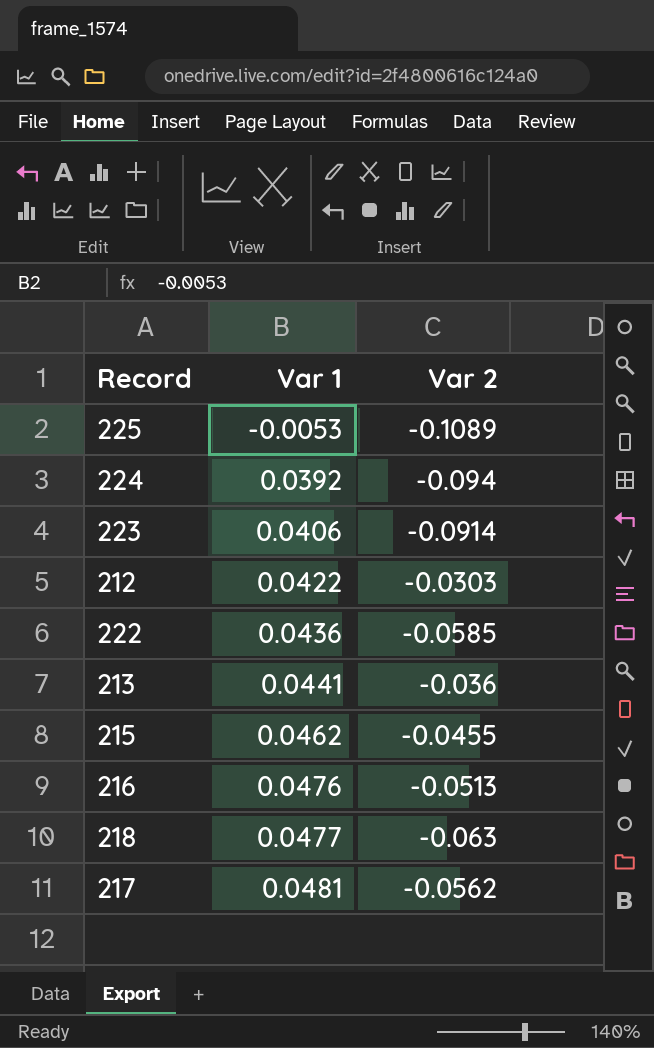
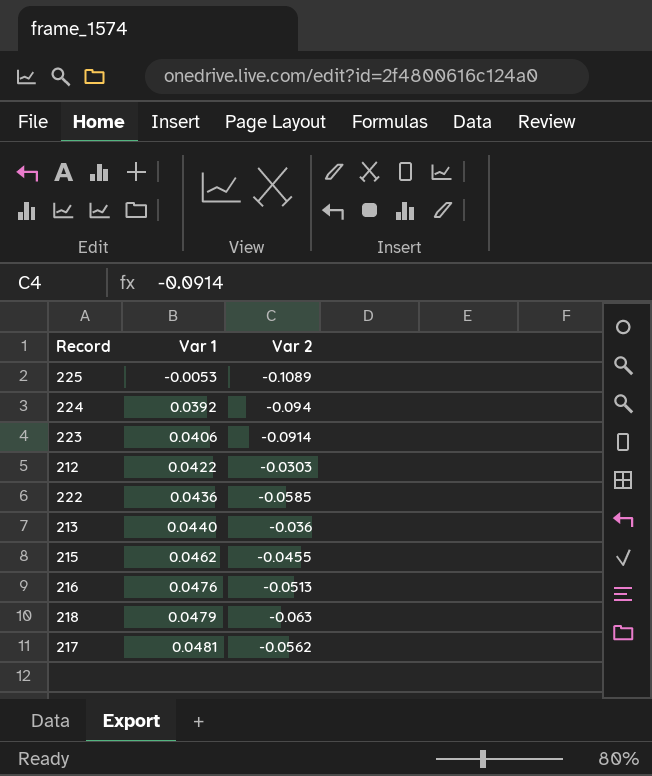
213 | Var 1: 0.0441 -> 0.0440
218 | Var 1: 0.0477 -> 0.0479

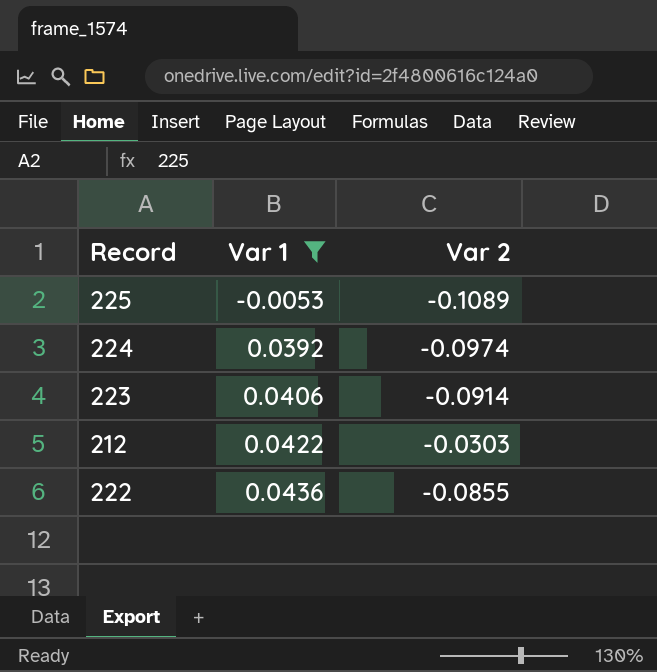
filter: none -> Var 1 <= 0.0436
224 | Var 2: -0.094 -> -0.0974
222 | Var 2: -0.0585 -> -0.0855

